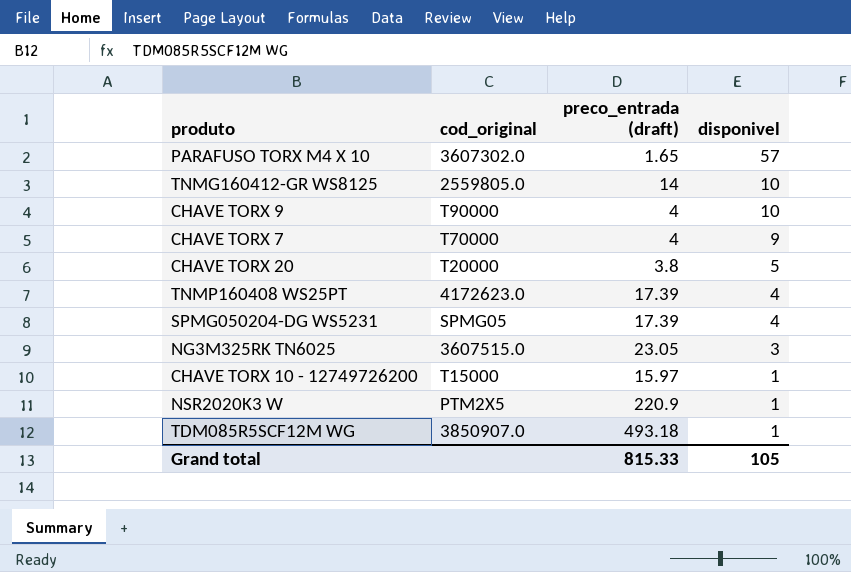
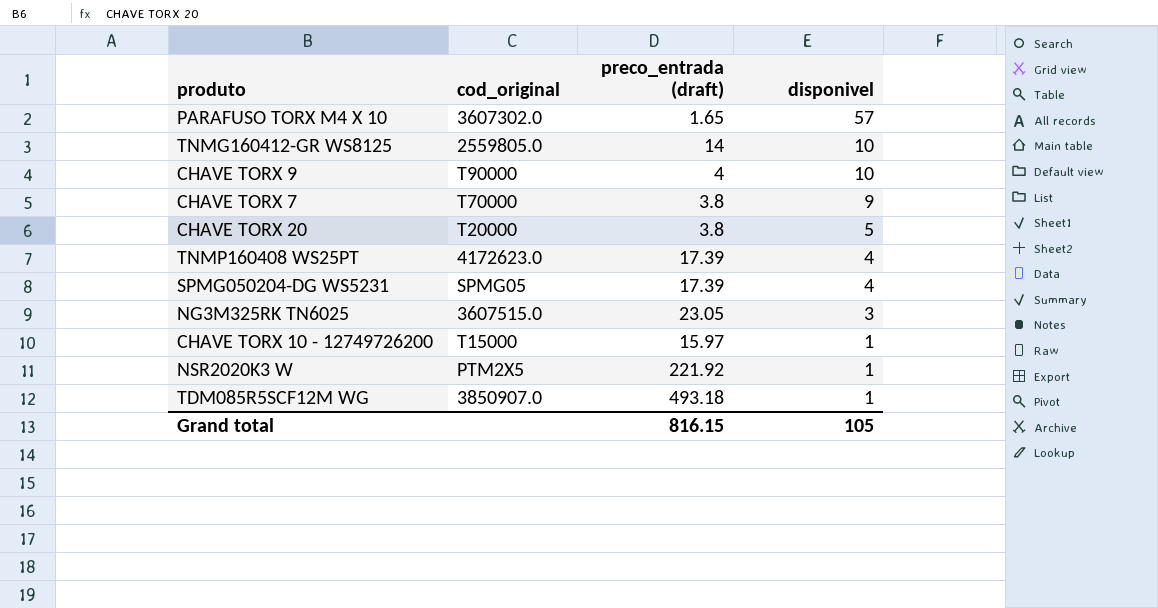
CHAVE TORX 7 | preco_entrada (draft): 4 -> 3.8
NSR2020K3 W | preco_entrada (draft): 220.9 -> 221.92
Grand total | preco_entrada (draft): 815.33 -> 816.15

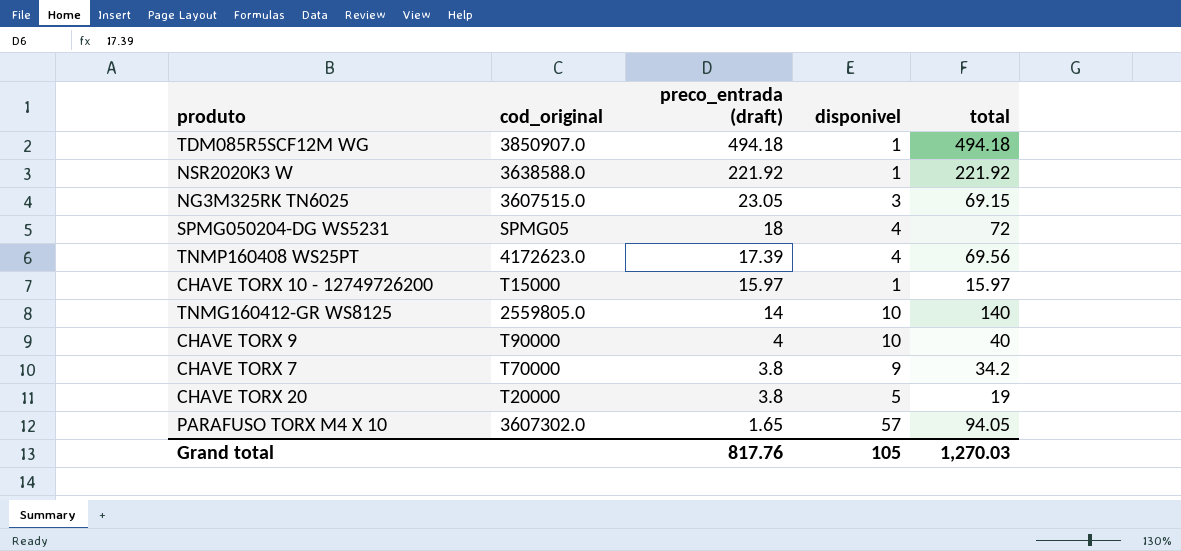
row order: disponivel descending -> preco_entrada (draft) descending
column total | formula: none -> [preco_entrada (draft)] * [disponivel]
TDM085R5SCF12M WG | preco_entrada (draft): 493.18 -> 494.18
NSR2020K3 W | cod_original: PTM2X5 -> 3638588.0
SPMG050204-DG WS5231 | preco_entrada (draft): 17.39 -> 18
Grand total | preco_entrada (draft): 816.15 -> 817.76

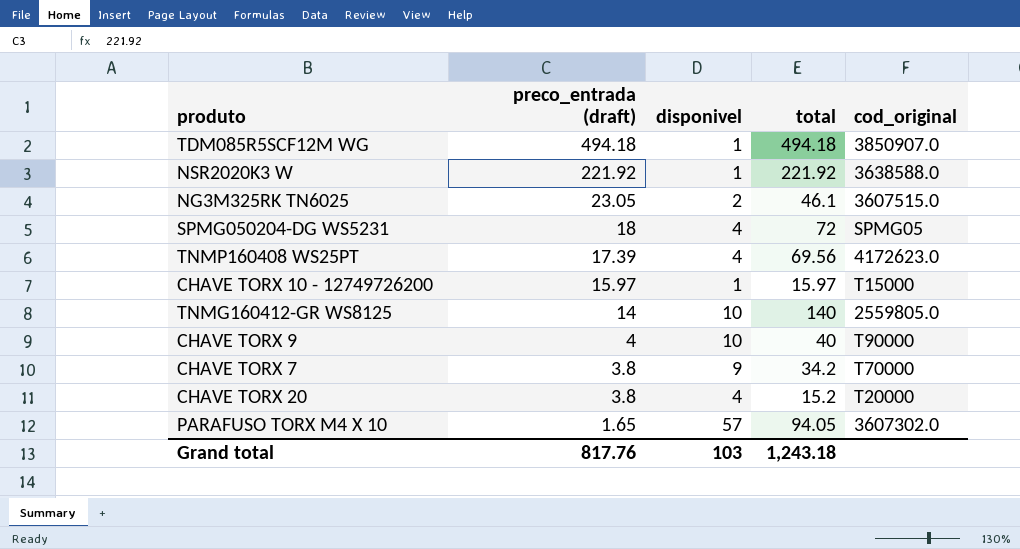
column cod_original | position: 2 -> 5
NG3M325RK TN6025 | disponivel: 3 -> 2
NG3M325RK TN6025 | total: 69.15 -> 46.1
CHAVE TORX 20 | disponivel: 5 -> 4
CHAVE TORX 20 | total: 19 -> 15.2
Grand total | disponivel: 105 -> 103
Grand total | total: 1,270.03 -> 1,243.18

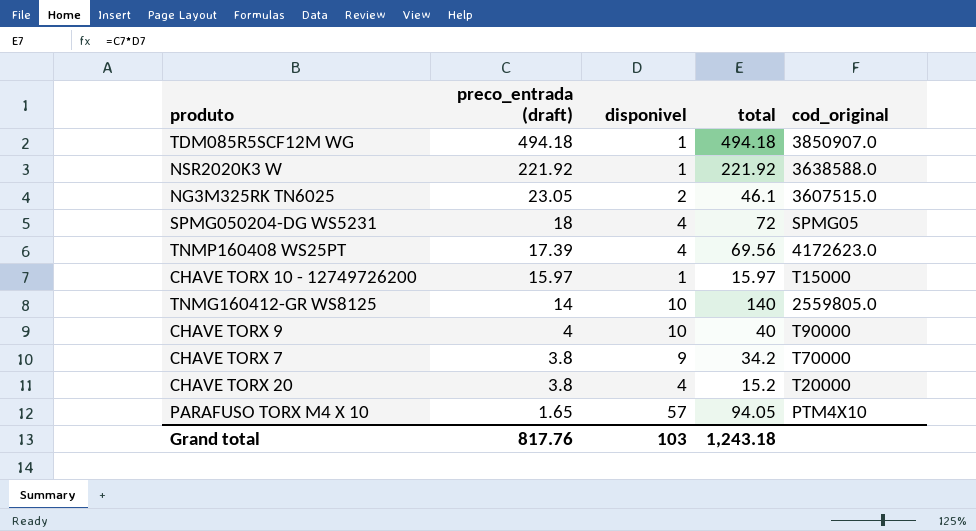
PARAFUSO TORX M4 X 10 | cod_original: 3607302.0 -> PTM4X10

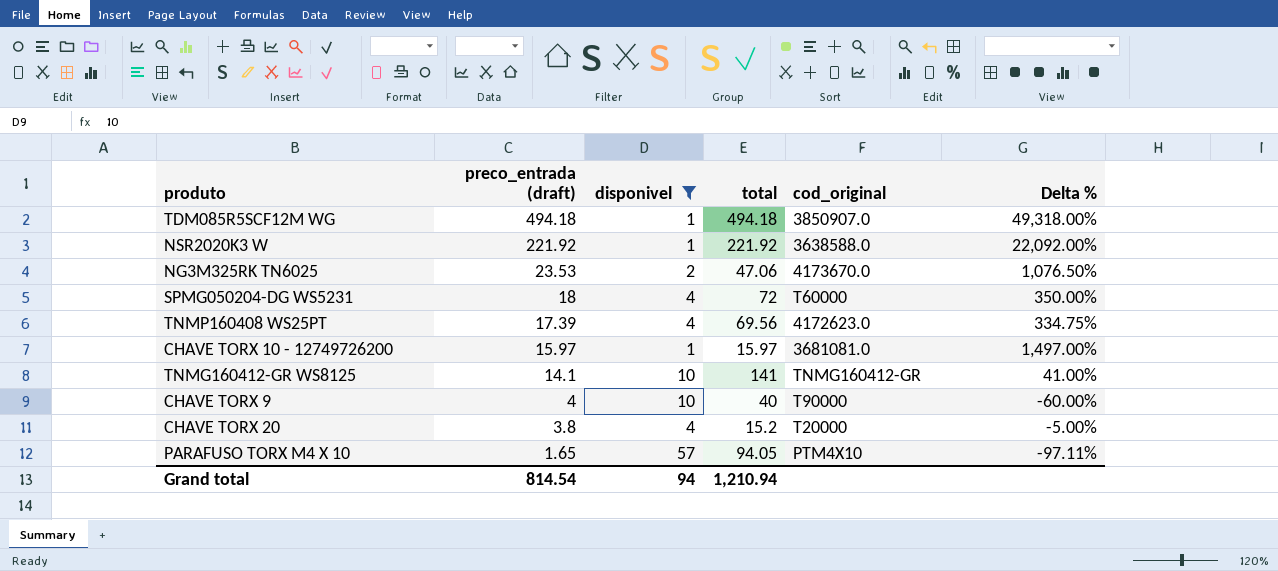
filter: none -> disponivel != 9
column Delta % | formula: none -> ([preco_entrada (draft)] - [disponivel]) / [disponivel]
NG3M325RK TN6025 | preco_entrada (draft): 23.05 -> 23.53
NG3M325RK TN6025 | total: 46.1 -> 47.06
NG3M325RK TN6025 | cod_original: 3607515.0 -> 4173670.0
SPMG050204-DG WS5231 | cod_original: SPMG05 -> T60000
CHAVE TORX 10 - 12749726200 | cod_original: T15000 -> 3681081.0
TNMG160412-GR WS8125 | preco_entrada (draft): 14 -> 14.1
TNMG160412-GR WS8125 | total: 140 -> 141
TNMG160412-GR WS8125 | cod_original: 2559805.0 -> TNMG160412-GR
Grand total | preco_entrada (draft): 817.76 -> 814.54
Grand total | disponivel: 103 -> 94
Grand total | total: 1,243.18 -> 1,210.94

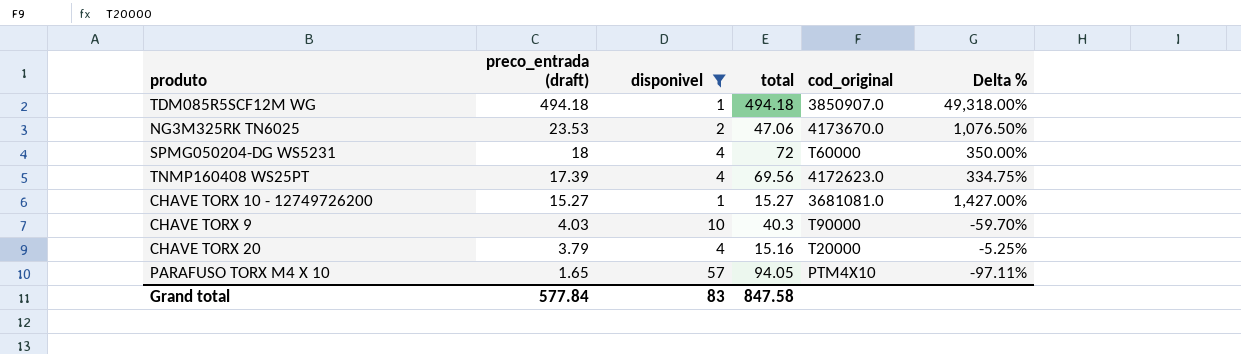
row NSR2020K3 W: 221.92 | 1 | 221.92 | 3638588.0 | 22,092.00% -> none
row TNMG160412-GR WS8125: 14.1 | 10 | 141 | TNMG160412-GR | 41.00% -> none
CHAVE TORX 10 - 12749726200 | preco_entrada (draft): 15.97 -> 15.27
CHAVE TORX 10 - 12749726200 | total: 15.97 -> 15.27
CHAVE TORX 10 - 12749726200 | Delta %: 1,497.00% -> 1,427.00%
CHAVE TORX 9 | preco_entrada (draft): 4 -> 4.03
CHAVE TORX 9 | total: 40 -> 40.3
CHAVE TORX 9 | Delta %: -60.00% -> -59.70%
CHAVE TORX 20 | preco_entrada (draft): 3.8 -> 3.79
CHAVE TORX 20 | total: 15.2 -> 15.16
CHAVE TORX 20 | Delta %: -5.00% -> -5.25%
Grand total | preco_entrada (draft): 814.54 -> 577.84
Grand total | disponivel: 94 -> 83
Grand total | total: 1,210.94 -> 847.58

